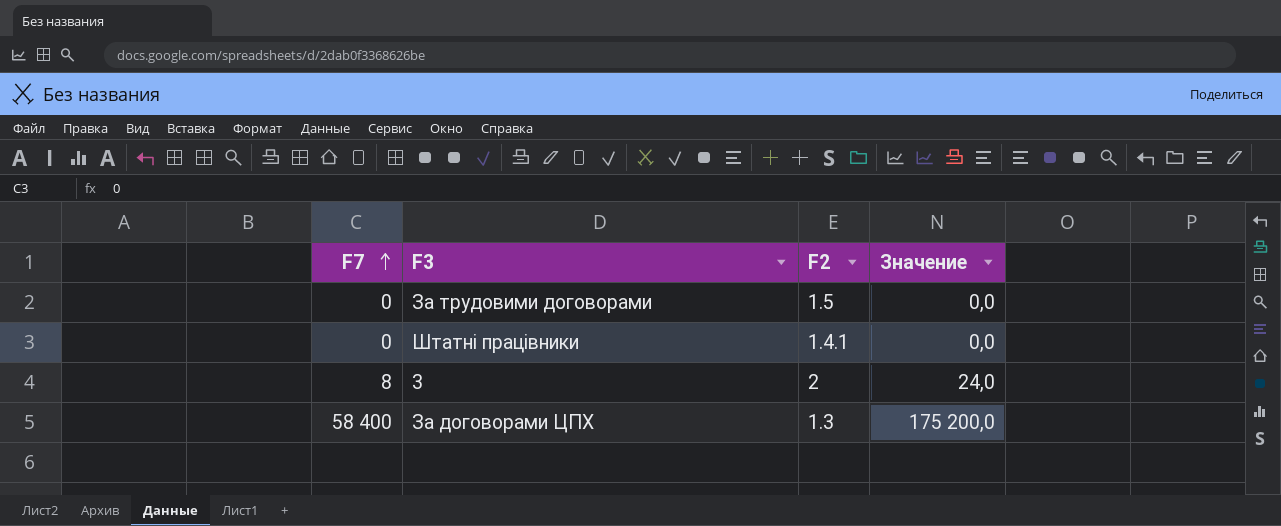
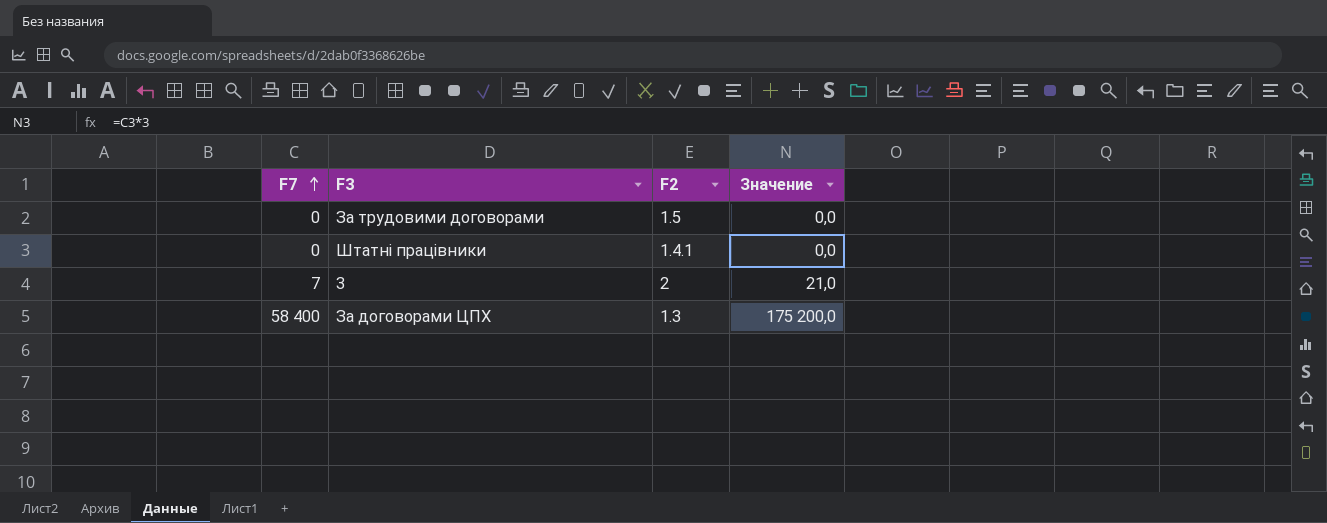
3 | F7: 8 -> 7
3 | Значение: 24,0 -> 21,0

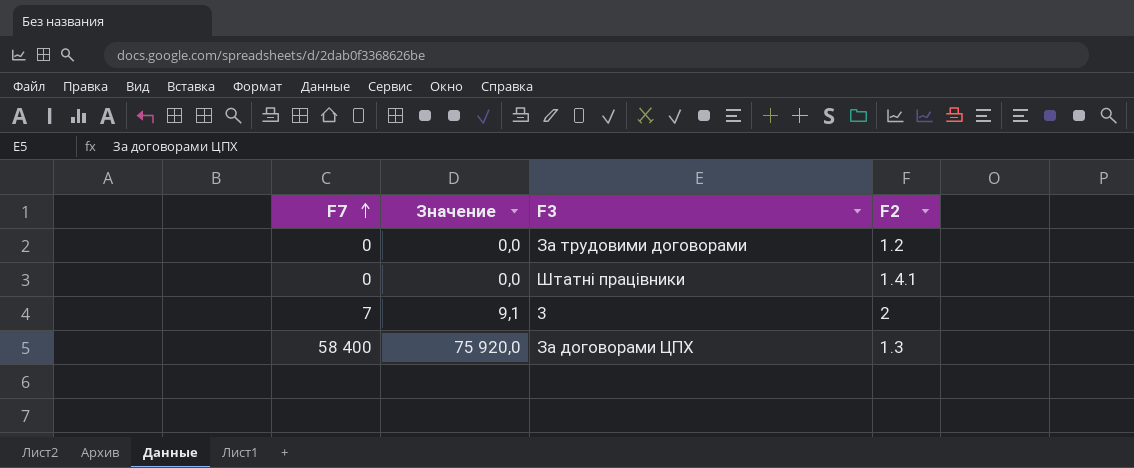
column Значение | formula: [F7] * 3 -> [F7] * 1,3
column Значение | position: 4 -> 2
За трудовими договорами | F2: 1.5 -> 1.2

